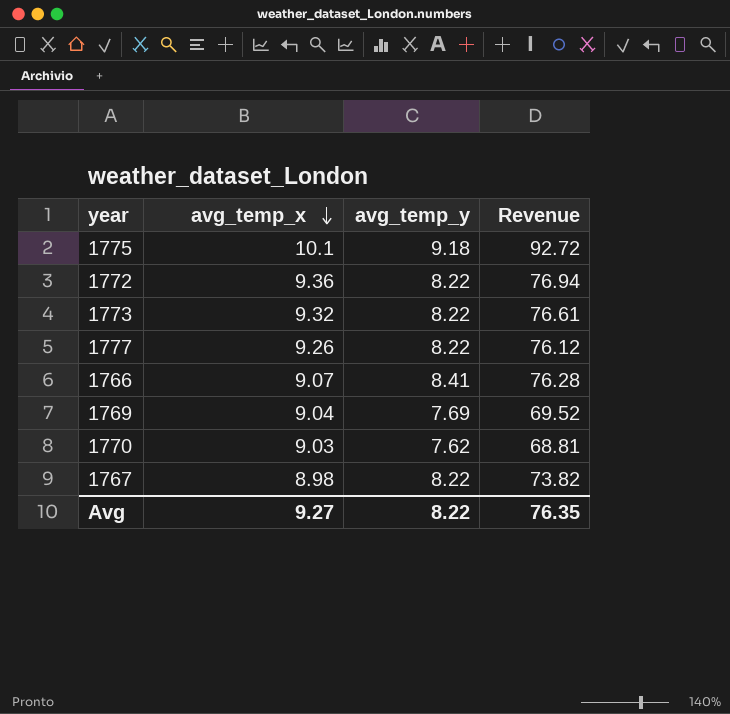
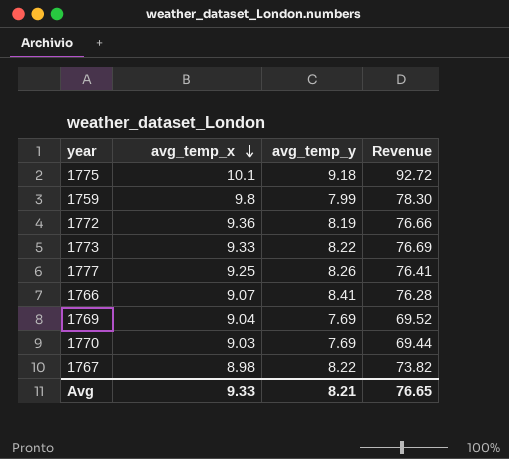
row 1759: none -> 9.8 | 7.99 | 78.30
1772 | avg_temp_y: 8.22 -> 8.19
1772 | Revenue: 76.94 -> 76.66
1773 | avg_temp_x: 9.32 -> 9.33
1773 | Revenue: 76.61 -> 76.69
1777 | avg_temp_x: 9.26 -> 9.25
1777 | avg_temp_y: 8.22 -> 8.26
1777 | Revenue: 76.12 -> 76.41
1770 | avg_temp_y: 7.62 -> 7.69
1770 | Revenue: 68.81 -> 69.44
Avg | avg_temp_x: 9.27 -> 9.33
Avg | avg_temp_y: 8.22 -> 8.21
Avg | Revenue: 76.35 -> 76.65

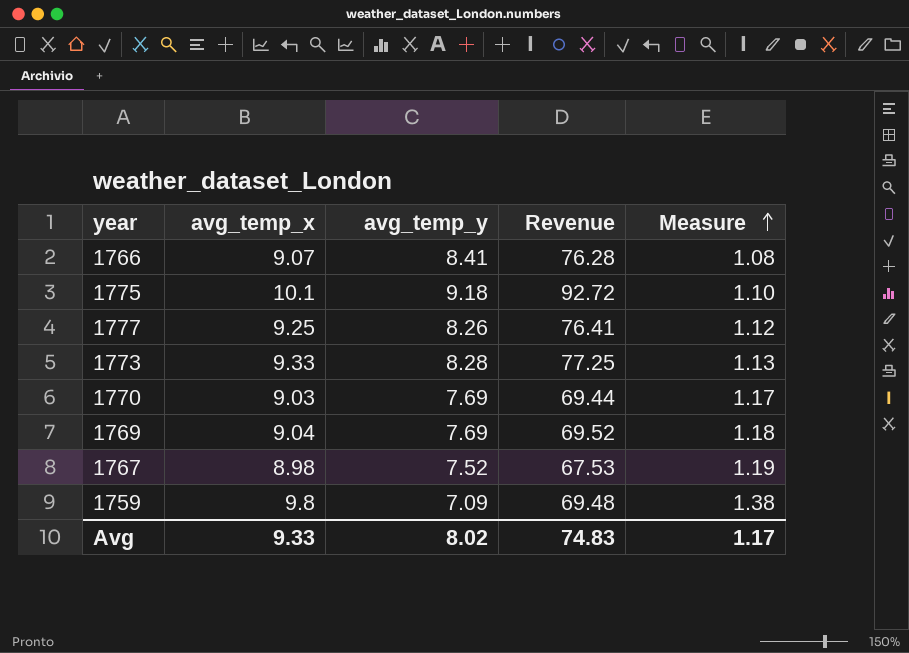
row order: avg_temp_x descending -> Measure ascending
column Measure | formula: none -> [avg_temp_x] / [avg_temp_y]
row 1772: 9.36 | 8.19 | 76.66 -> none
1773 | avg_temp_y: 8.22 -> 8.28
1773 | Revenue: 76.69 -> 77.25
1767 | avg_temp_y: 8.22 -> 7.52
1767 | Revenue: 73.82 -> 67.53
1759 | avg_temp_y: 7.99 -> 7.09
1759 | Revenue: 78.30 -> 69.48
Avg | avg_temp_y: 8.21 -> 8.02
Avg | Revenue: 76.65 -> 74.83

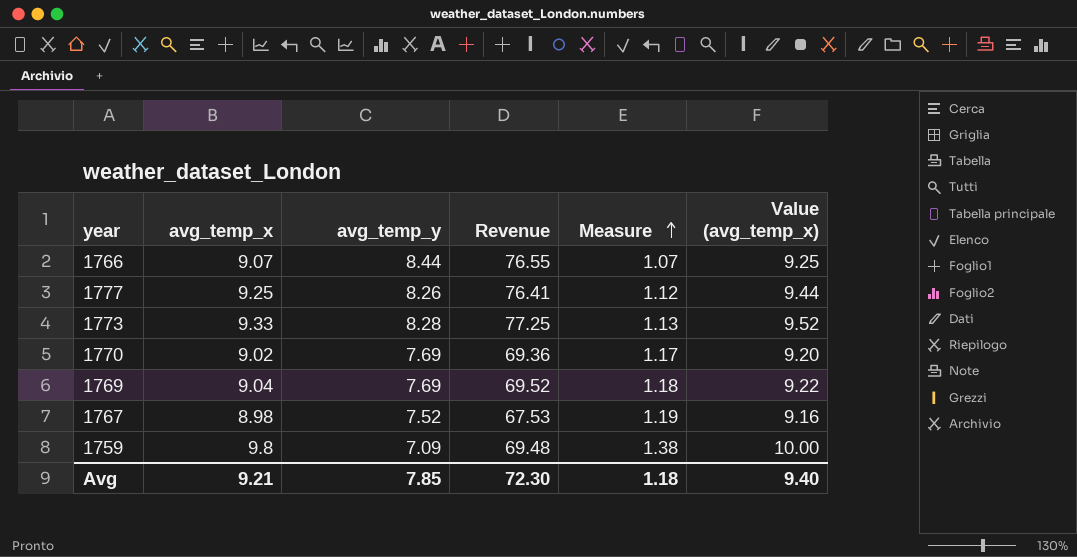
column Value (avg_temp_x) | formula: none -> [avg_temp_x] * 1.02
row 1775: 10.1 | 9.18 | 92.72 | 1.10 -> none
1766 | avg_temp_y: 8.41 -> 8.44
1766 | Revenue: 76.28 -> 76.55
1766 | Measure: 1.08 -> 1.07
1770 | avg_temp_x: 9.03 -> 9.02
1770 | Revenue: 69.44 -> 69.36
Avg | avg_temp_x: 9.33 -> 9.21
Avg | avg_temp_y: 8.02 -> 7.85
Avg | Revenue: 74.83 -> 72.30
Avg | Measure: 1.17 -> 1.18

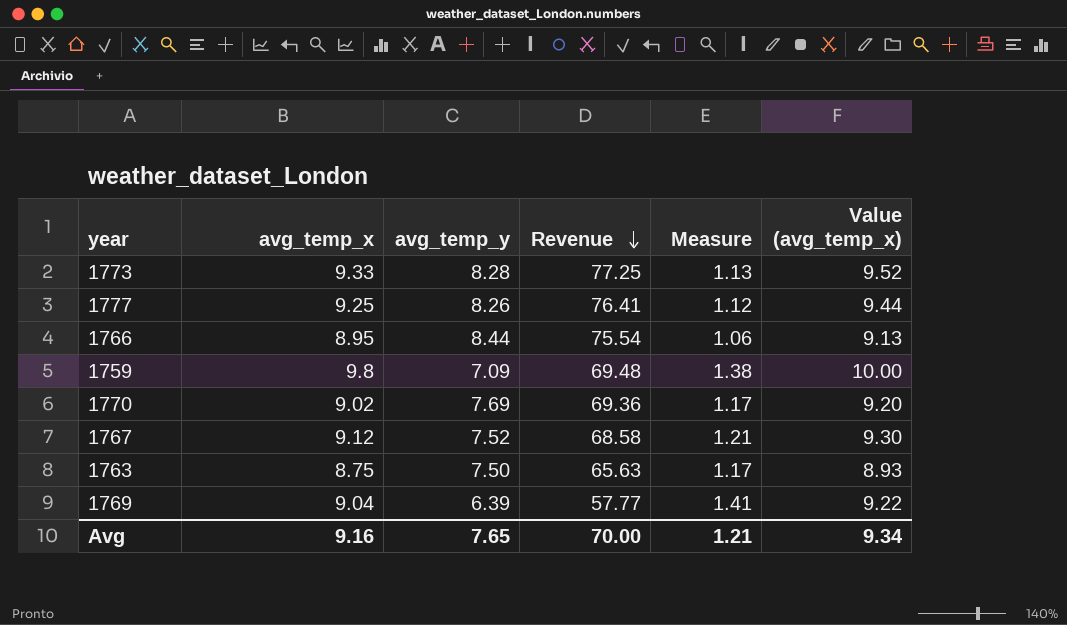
row order: Measure ascending -> Revenue descending
1766 | avg_temp_x: 9.07 -> 8.95
1766 | Revenue: 76.55 -> 75.54
1766 | Measure: 1.07 -> 1.06
1766 | Value (avg_temp_x): 9.25 -> 9.13
1767 | avg_temp_x: 8.98 -> 9.12
1767 | Revenue: 67.53 -> 68.58
1767 | Measure: 1.19 -> 1.21
1767 | Value (avg_temp_x): 9.16 -> 9.30
row 1763: none -> 8.75 | 7.50 | 65.63 | 1.17 | 8.93
1769 | avg_temp_y: 7.69 -> 6.39
1769 | Revenue: 69.52 -> 57.77
1769 | Measure: 1.18 -> 1.41
Avg | avg_temp_x: 9.21 -> 9.16
Avg | avg_temp_y: 7.85 -> 7.65
Avg | Revenue: 72.30 -> 70.00
Avg | Measure: 1.18 -> 1.21
Avg | Value (avg_temp_x): 9.40 -> 9.34

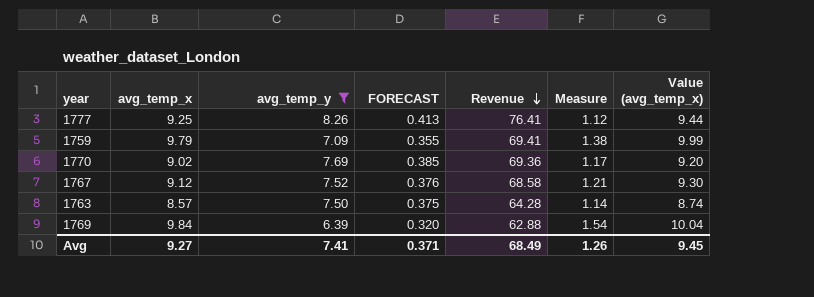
filter: none -> avg_temp_y <= 8.26
column FORECAST | formula: none -> [avg_temp_y] * 0.05
1759 | avg_temp_x: 9.8 -> 9.79
1759 | Revenue: 69.48 -> 69.41
1759 | Value (avg_temp_x): 10.00 -> 9.99
1763 | avg_temp_x: 8.75 -> 8.57
1763 | Revenue: 65.63 -> 64.28
1763 | Measure: 1.17 -> 1.14
1763 | Value (avg_temp_x): 8.93 -> 8.74
1769 | avg_temp_x: 9.04 -> 9.84
1769 | Revenue: 57.77 -> 62.88
1769 | Measure: 1.41 -> 1.54
1769 | Value (avg_temp_x): 9.22 -> 10.04
Avg | avg_temp_x: 9.16 -> 9.27
Avg | avg_temp_y: 7.65 -> 7.41
Avg | Revenue: 70.00 -> 68.49
Avg | Measure: 1.21 -> 1.26
Avg | Value (avg_temp_x): 9.34 -> 9.45

